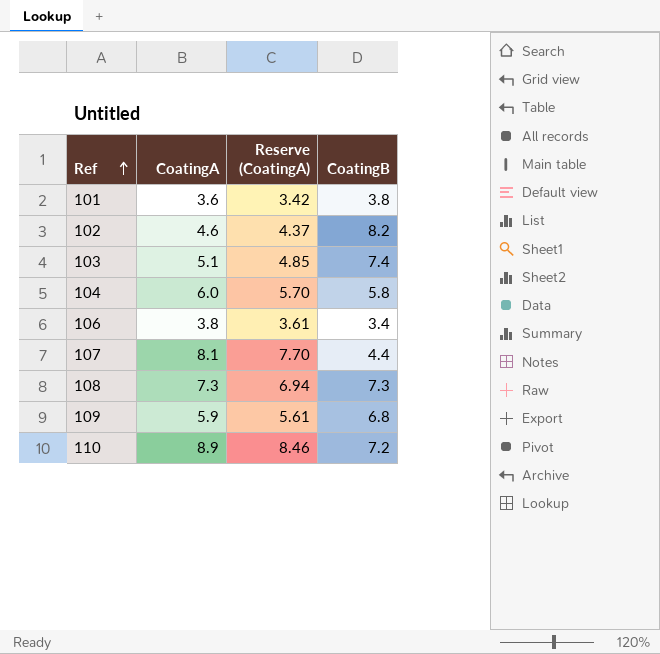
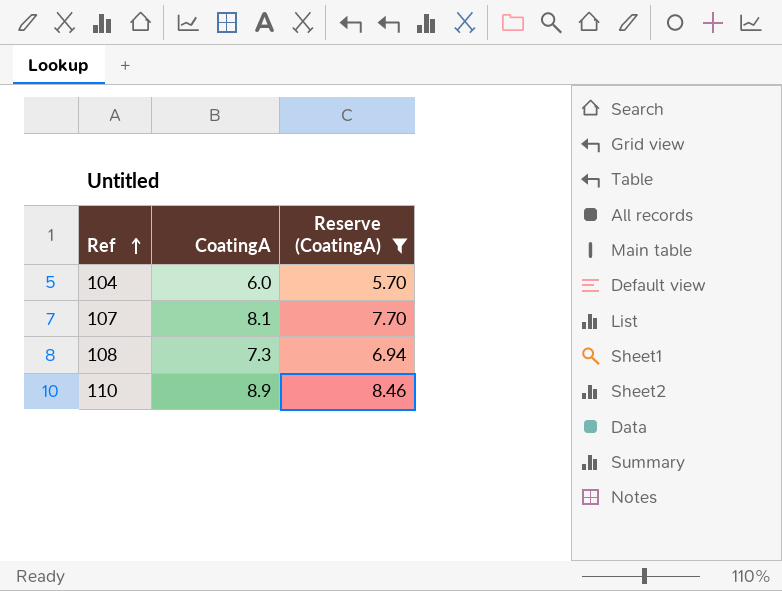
filter: none -> Reserve (CoatingA) >= 5.70
column CoatingB | position: 4 -> none

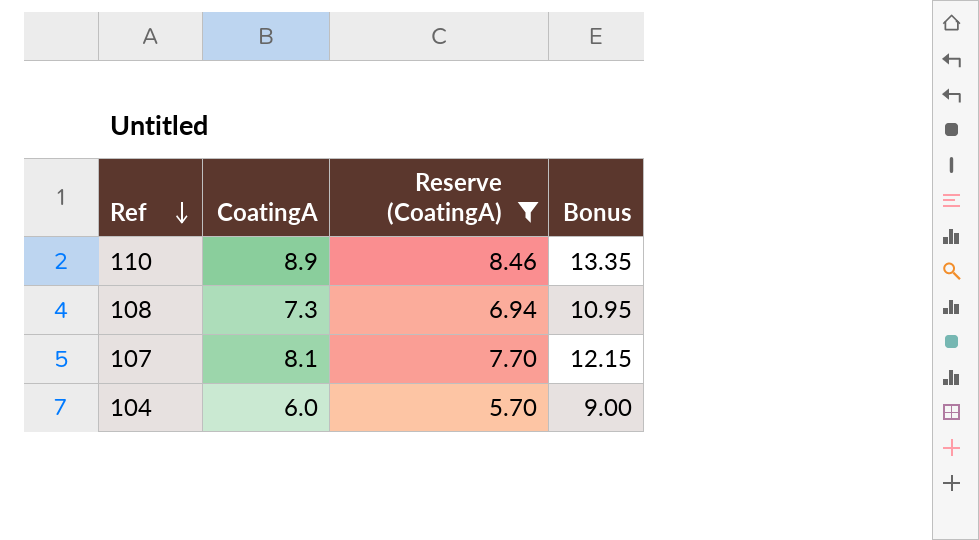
row order: Ref ascending -> Ref descending
column Bonus | formula: none -> [CoatingA] * 1.5

